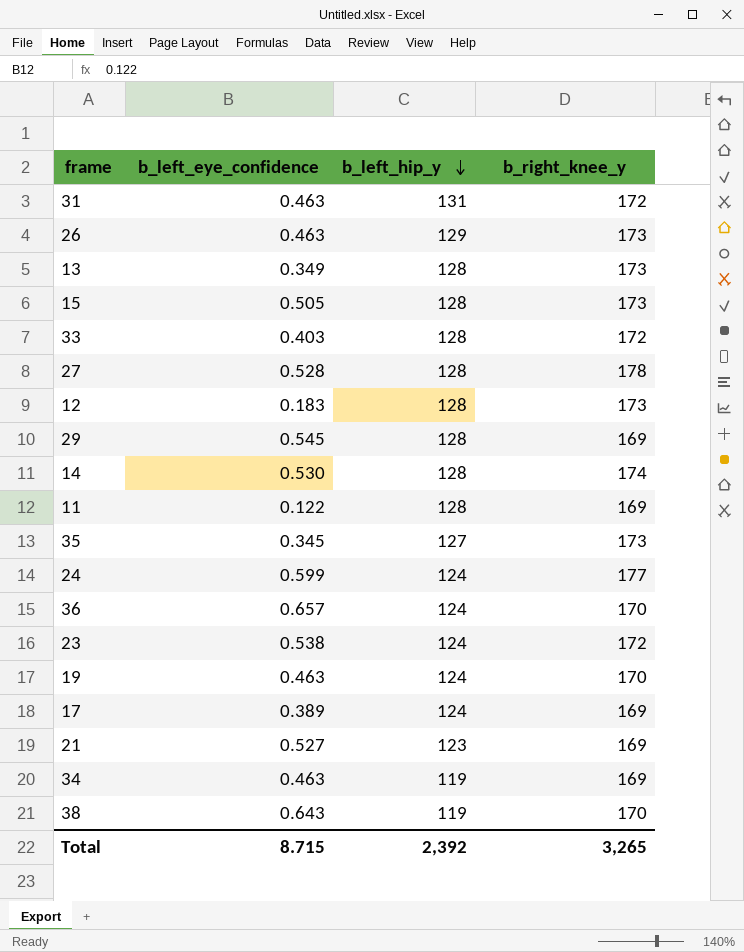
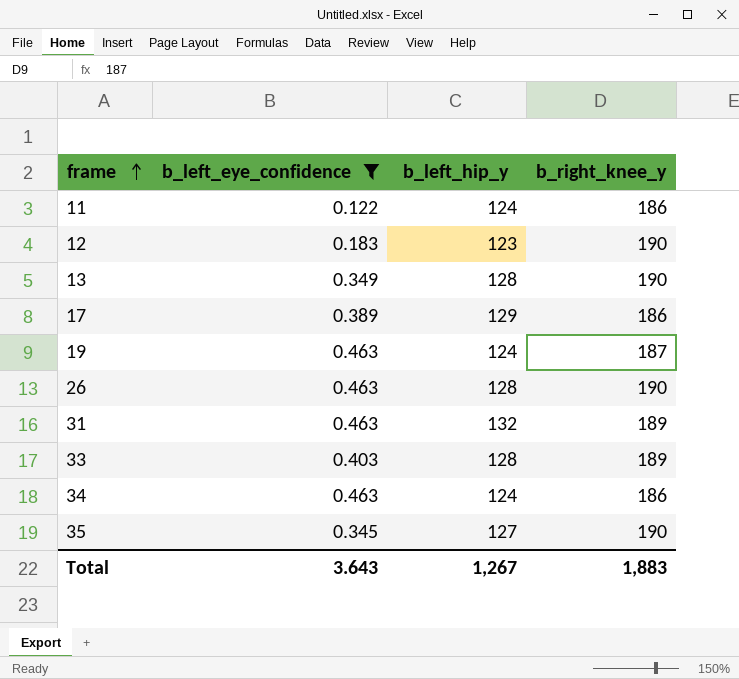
filter: none -> b_left_eye_confidence <= 0.463
row order: b_left_hip_y descending -> frame ascending
11 | b_left_hip_y: 128 -> 124
11 | b_right_knee_y: 169 -> 186
12 | b_left_hip_y: 128 -> 123
12 | b_right_knee_y: 173 -> 190
13 | b_right_knee_y: 173 -> 190
17 | b_left_hip_y: 124 -> 129
17 | b_right_knee_y: 169 -> 186
19 | b_right_knee_y: 170 -> 187
26 | b_left_hip_y: 129 -> 128
26 | b_right_knee_y: 173 -> 190
31 | b_left_hip_y: 131 -> 132
31 | b_right_knee_y: 172 -> 189
33 | b_right_knee_y: 172 -> 189
34 | b_left_hip_y: 119 -> 124
34 | b_right_knee_y: 169 -> 186
35 | b_right_knee_y: 173 -> 190
Total | b_left_eye_confidence: 8.715 -> 3.643
Total | b_left_hip_y: 2,392 -> 1,267
Total | b_right_knee_y: 3,265 -> 1,883

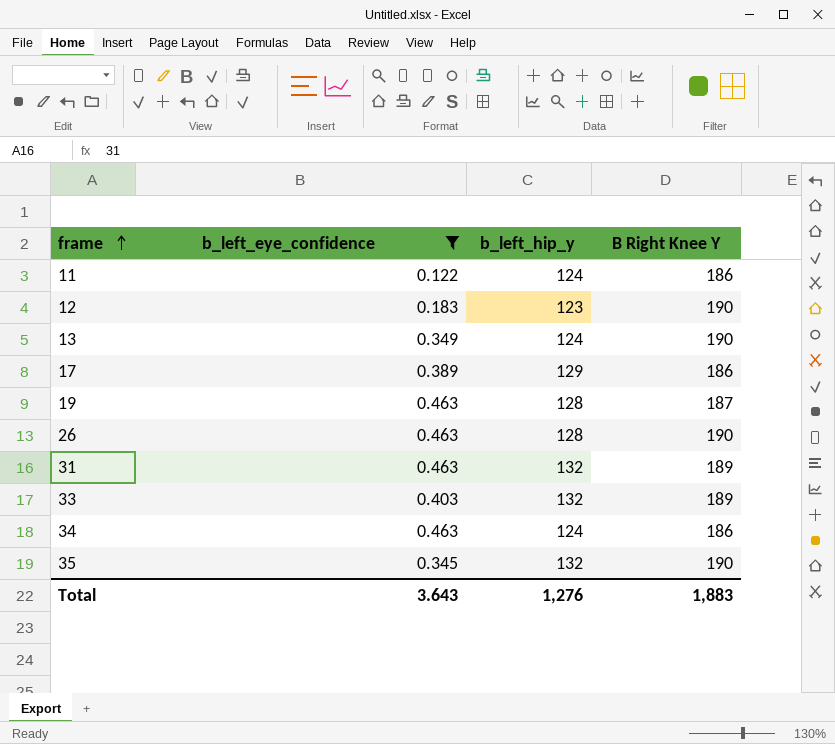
column name: b_right_knee_y -> B Right Knee Y
13 | b_left_hip_y: 128 -> 124
19 | b_left_hip_y: 124 -> 128
33 | b_left_hip_y: 128 -> 132
35 | b_left_hip_y: 127 -> 132
Total | b_left_hip_y: 1,267 -> 1,276

